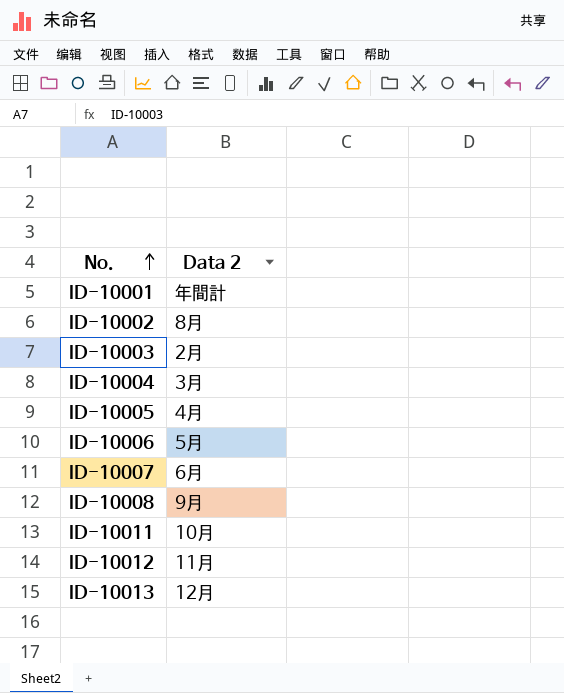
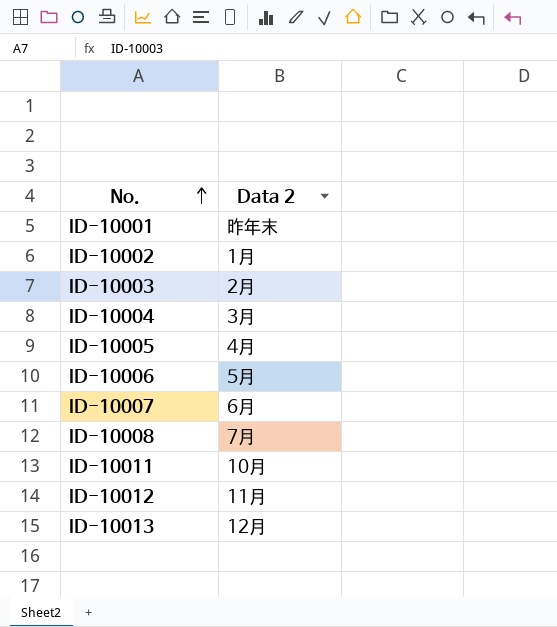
ID-10001 | Data 2: 年間計 -> 昨年末
ID-10002 | Data 2: 8月 -> 1月
ID-10008 | Data 2: 9月 -> 7月

